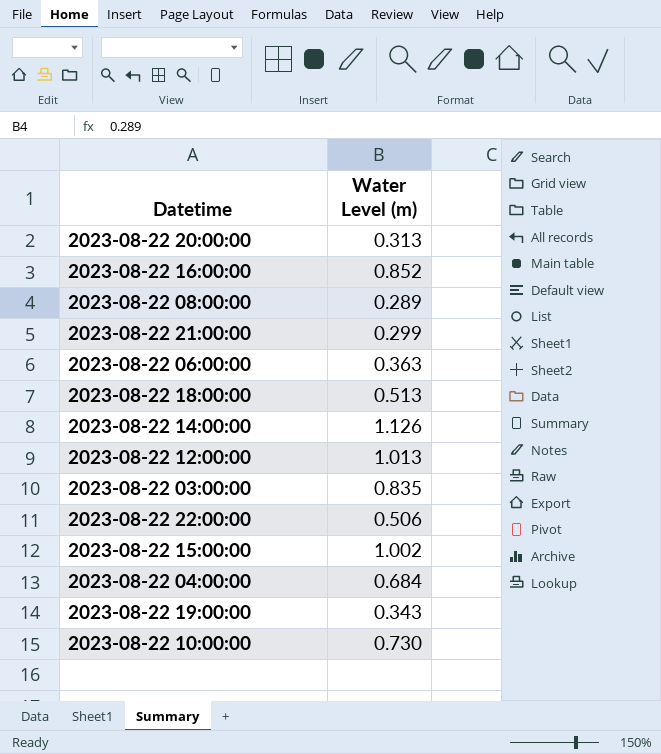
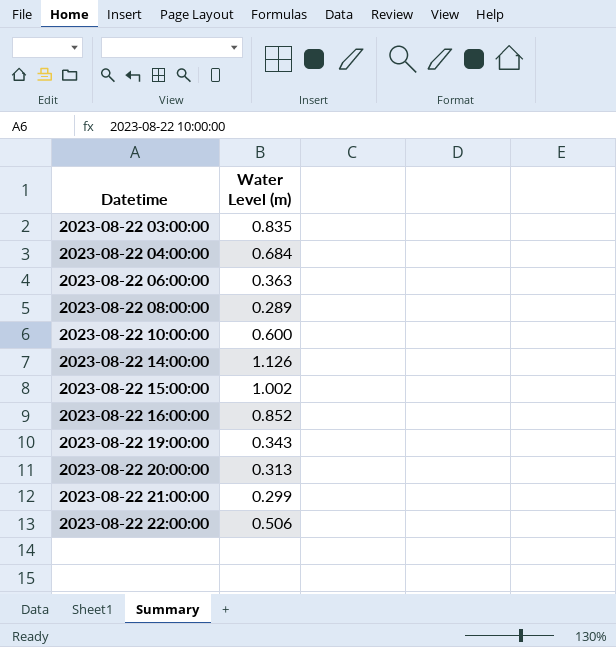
row order: none -> Datetime ascending
row 2023-08-22 18:00:00: 0.513 -> none
row 2023-08-22 12:00:00: 1.013 -> none
2023-08-22 10:00:00 | Water Level (m): 0.730 -> 0.600

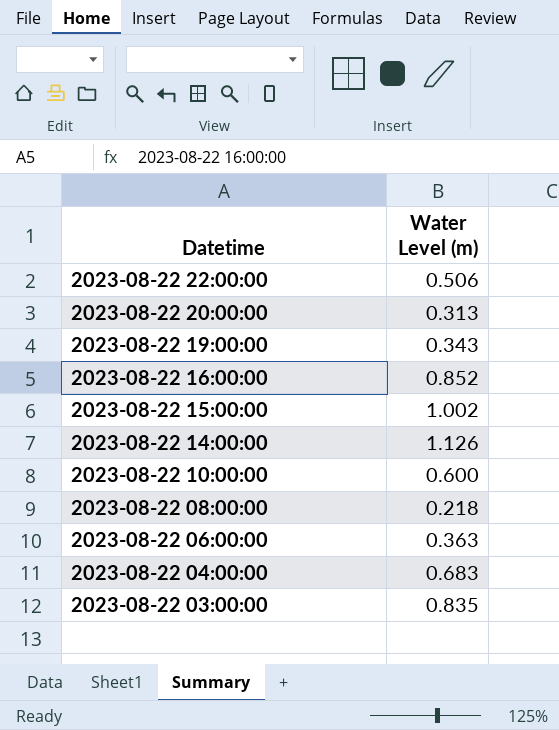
row order: Datetime ascending -> Datetime descending
row 2023-08-22 21:00:00: 0.299 -> none
2023-08-22 08:00:00 | Water Level (m): 0.289 -> 0.218
2023-08-22 04:00:00 | Water Level (m): 0.684 -> 0.683

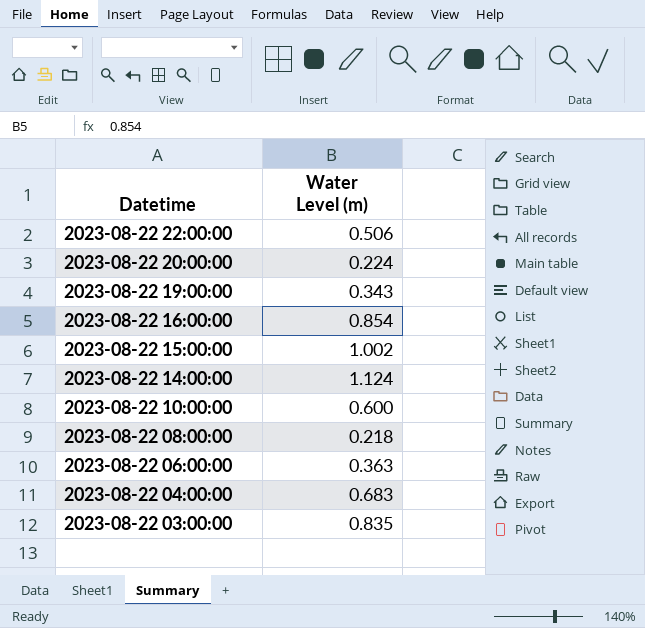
2023-08-22 20:00:00 | Water Level (m): 0.313 -> 0.224
2023-08-22 16:00:00 | Water Level (m): 0.852 -> 0.854
2023-08-22 14:00:00 | Water Level (m): 1.126 -> 1.124

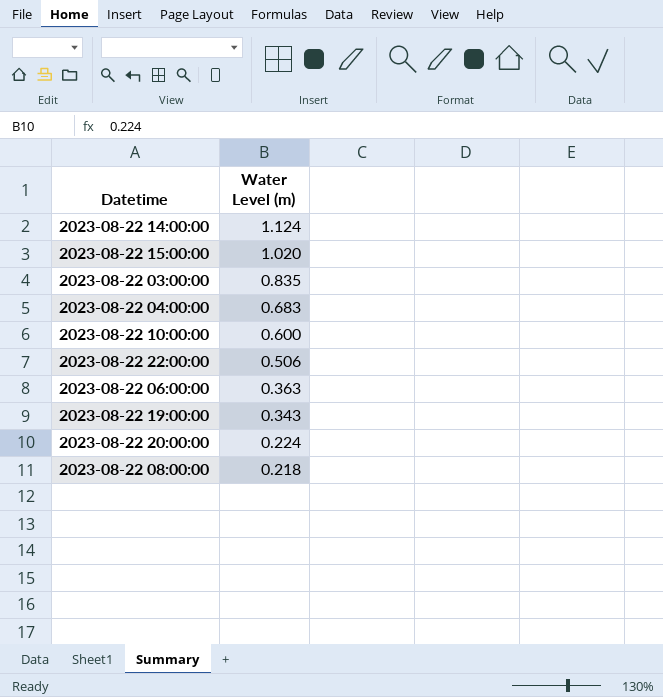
row order: Datetime descending -> Water Level (m) descending
row 2023-08-22 16:00:00: 0.854 -> none
2023-08-22 15:00:00 | Water Level (m): 1.002 -> 1.020

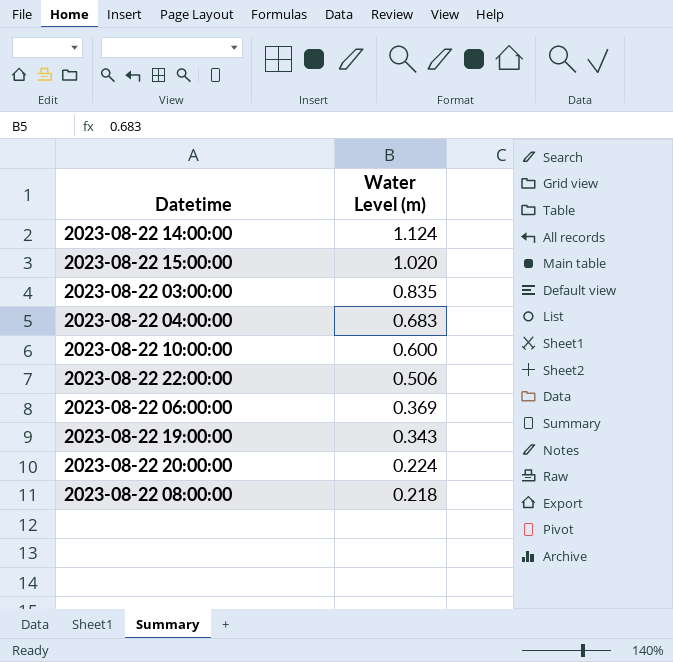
2023-08-22 06:00:00 | Water Level (m): 0.363 -> 0.369

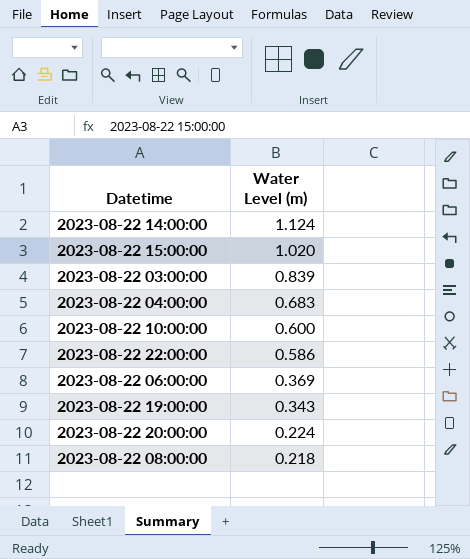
2023-08-22 03:00:00 | Water Level (m): 0.835 -> 0.839
2023-08-22 22:00:00 | Water Level (m): 0.506 -> 0.586

